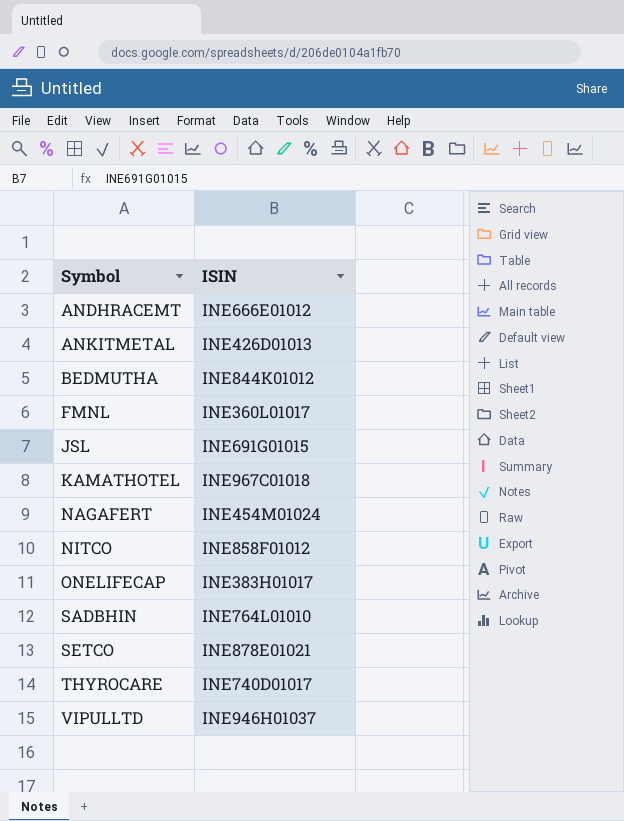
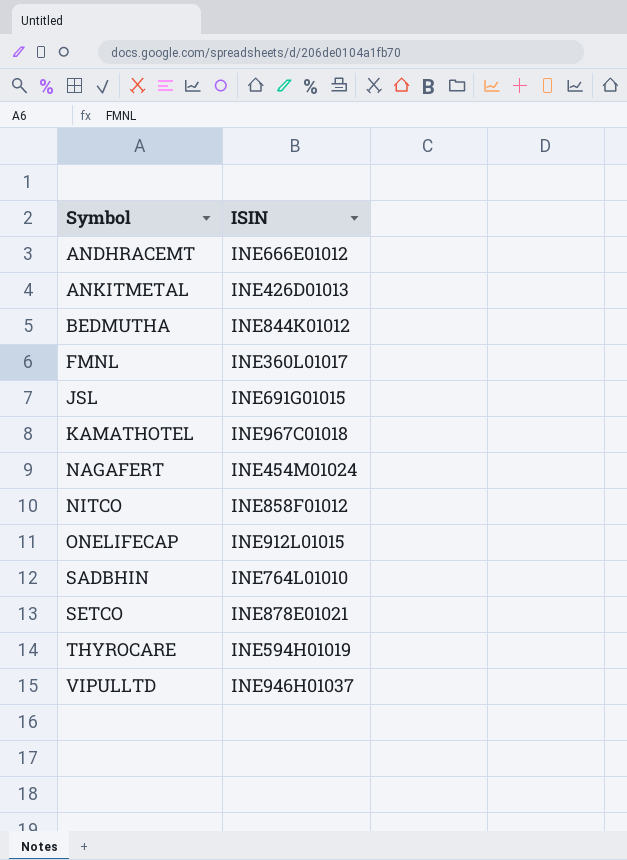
ONELIFECAP | ISIN: INE383H01017 -> INE912L01015
THYROCARE | ISIN: INE740D01017 -> INE594H01019

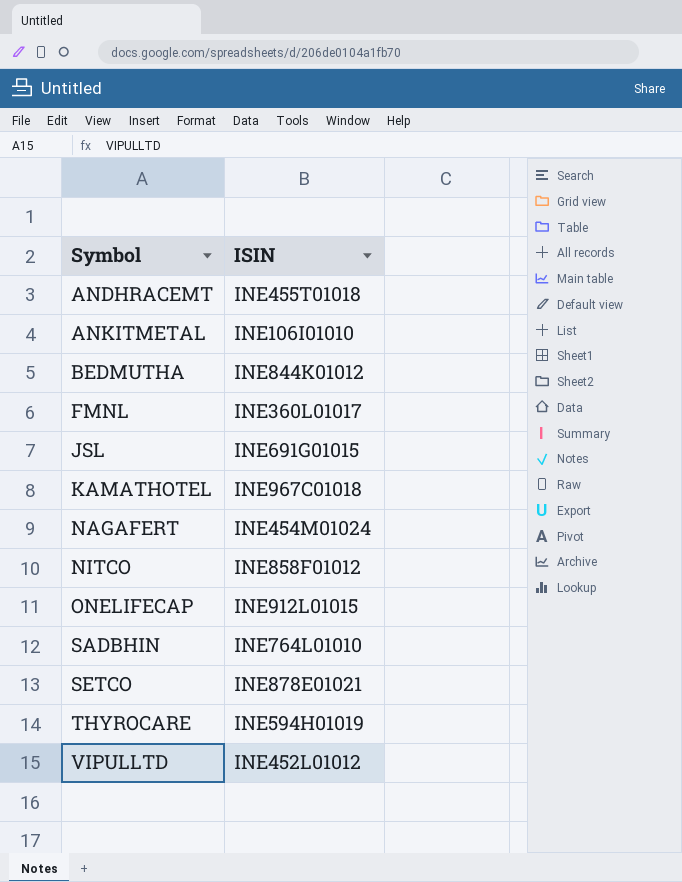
ANDHRACEMT | ISIN: INE666E01012 -> INE455T01018
ANKITMETAL | ISIN: INE426D01013 -> INE106I01010
VIPULLTD | ISIN: INE946H01037 -> INE452L01012

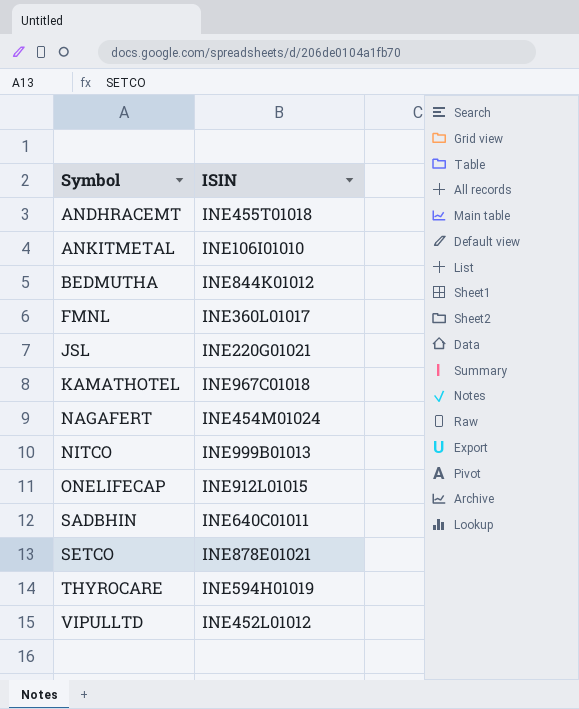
JSL | ISIN: INE691G01015 -> INE220G01021
NITCO | ISIN: INE858F01012 -> INE999B01013
SADBHIN | ISIN: INE764L01010 -> INE640C01011

